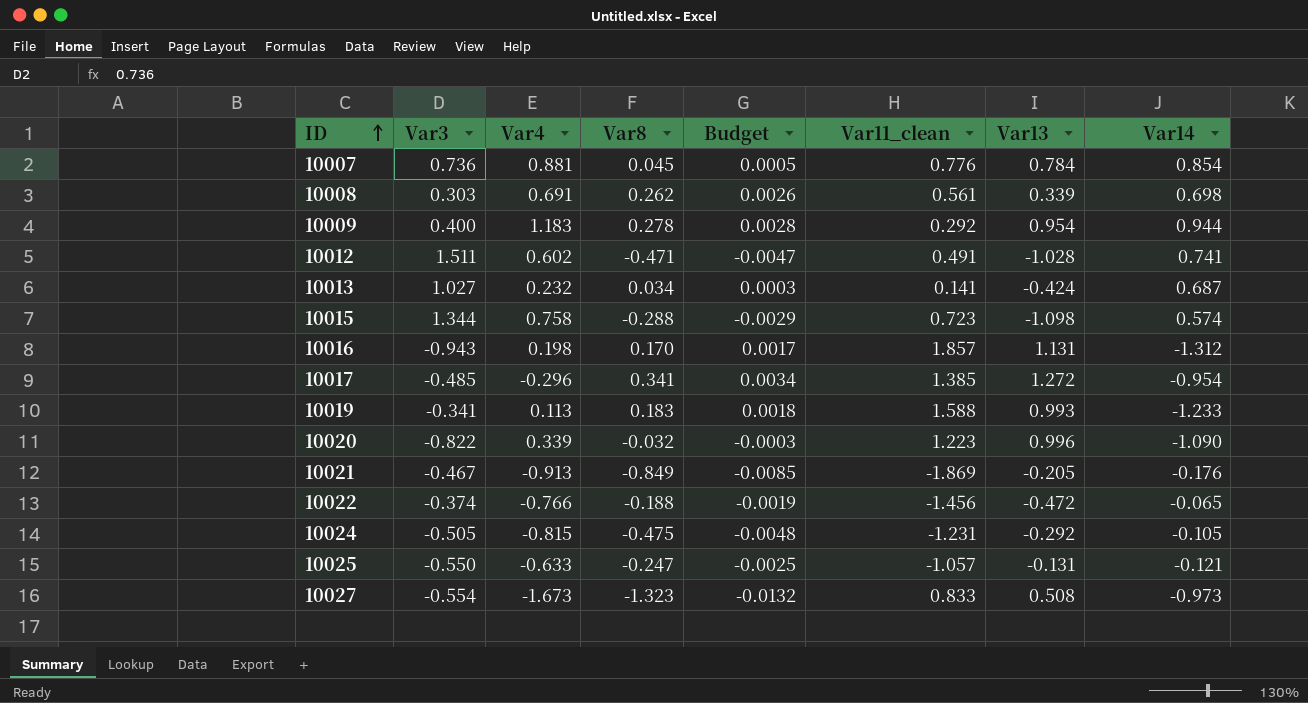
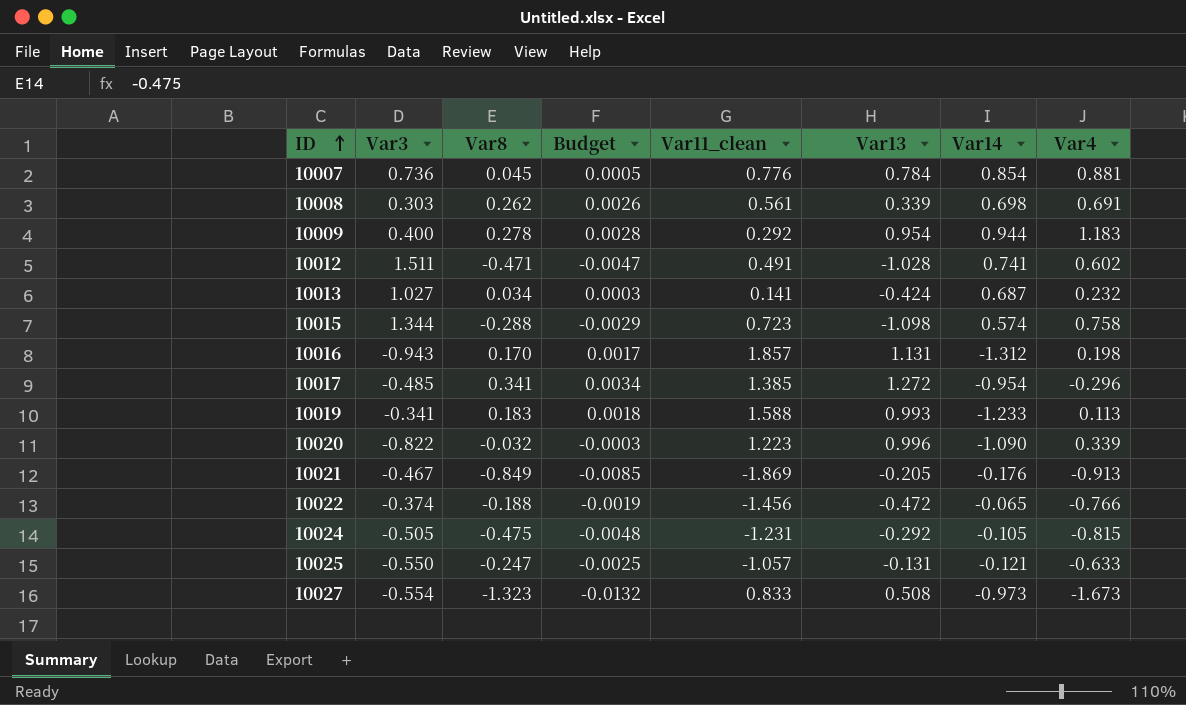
column Var4 | position: 3 -> 8

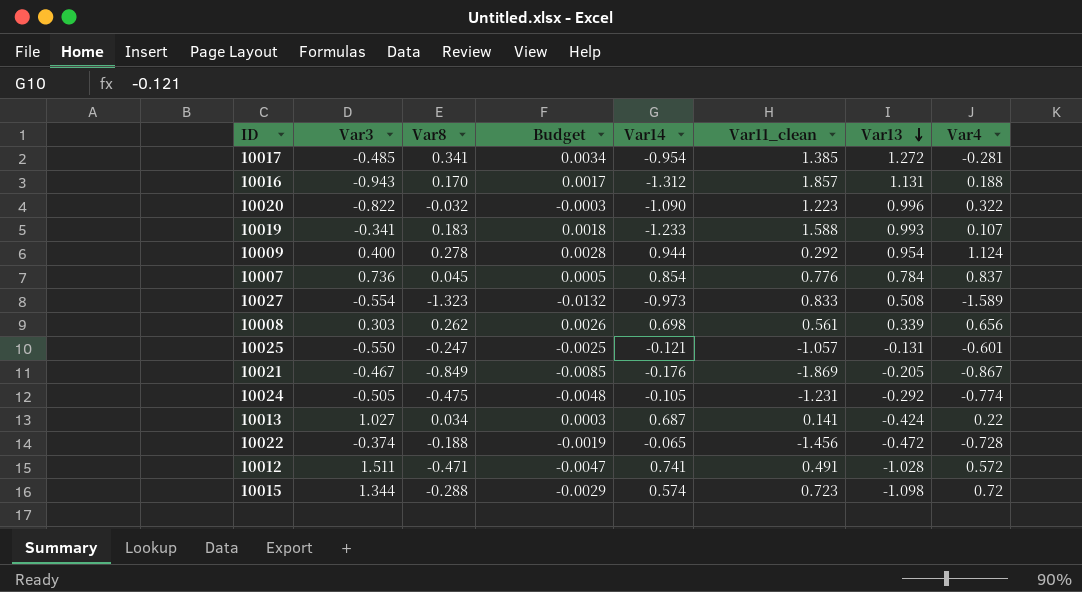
row order: ID ascending -> Var13 descending
column Var14 | position: 7 -> 5
10017 | Var4: -0.296 -> -0.281
10016 | Var4: 0.198 -> 0.188
10020 | Var4: 0.339 -> 0.322
10019 | Var4: 0.113 -> 0.107
10009 | Var4: 1.183 -> 1.124
10007 | Var4: 0.881 -> 0.837
10027 | Var4: -1.673 -> -1.589
10008 | Var4: 0.691 -> 0.656
10025 | Var4: -0.633 -> -0.601
10021 | Var4: -0.913 -> -0.867
10024 | Var4: -0.815 -> -0.774
10013 | Var4: 0.232 -> 0.22
10022 | Var4: -0.766 -> -0.728
10012 | Var4: 0.602 -> 0.572
10015 | Var4: 0.758 -> 0.72

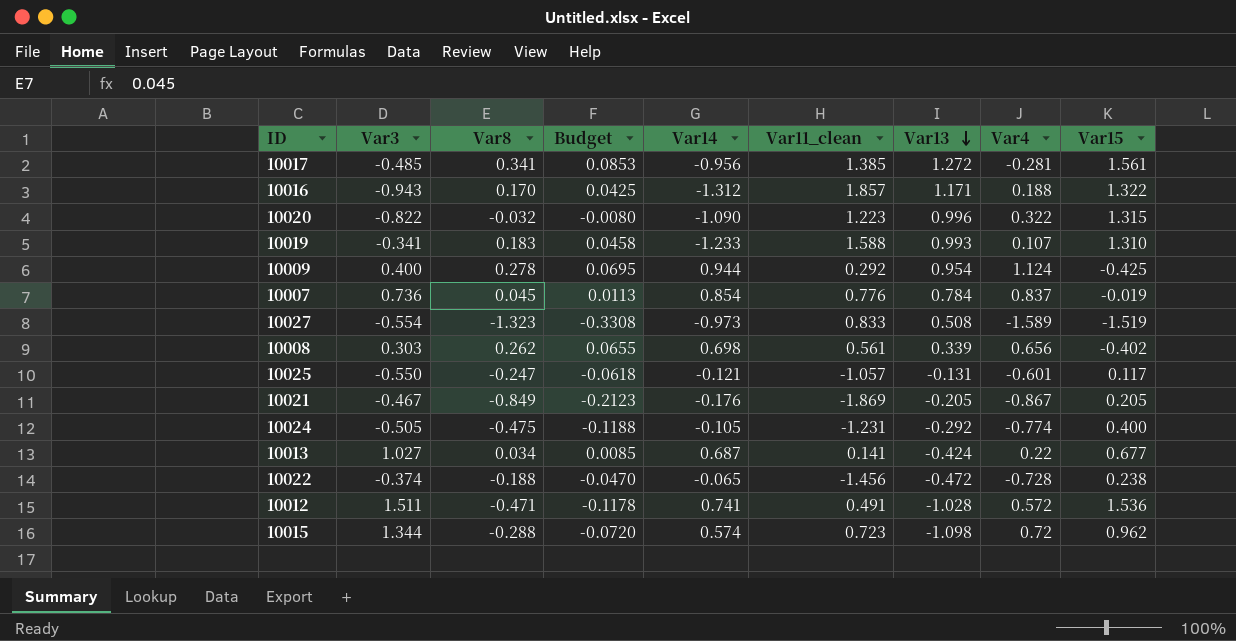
column Budget | formula: [Var8] * 0.01 -> [Var8] * 0.25
column Var15 | position: none -> 9
10017 | Var14: -0.954 -> -0.956
10016 | Var13: 1.131 -> 1.171

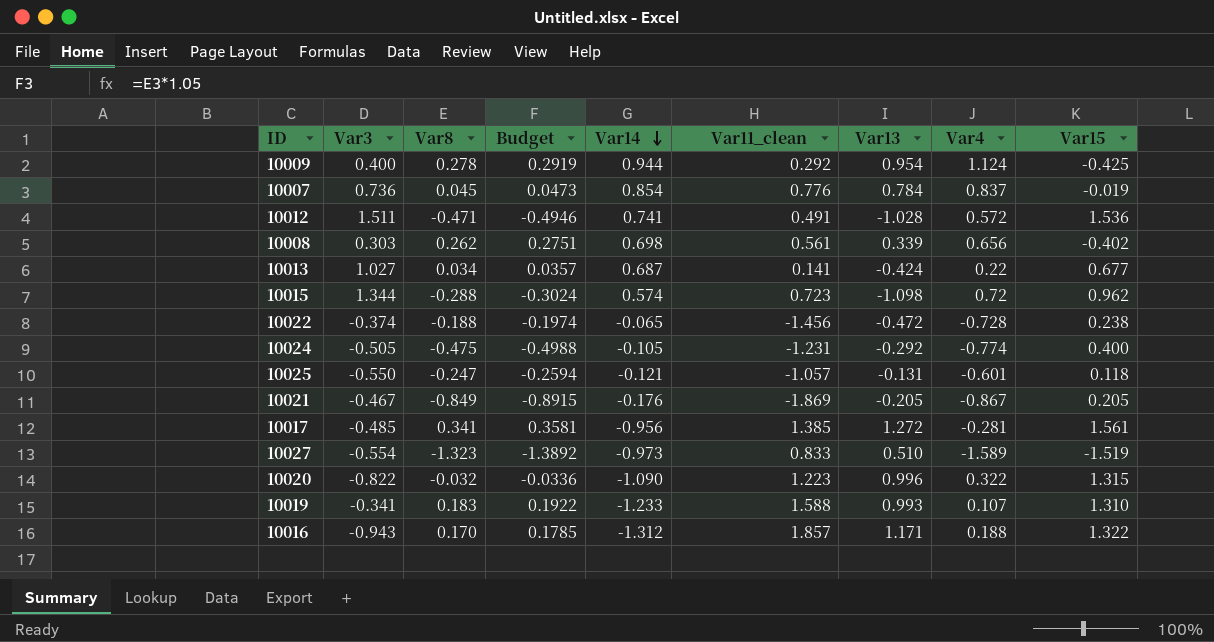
row order: Var13 descending -> Var14 descending
column Budget | formula: [Var8] * 0.25 -> [Var8] * 1.05
10025 | Var15: 0.117 -> 0.118
10027 | Var13: 0.508 -> 0.510

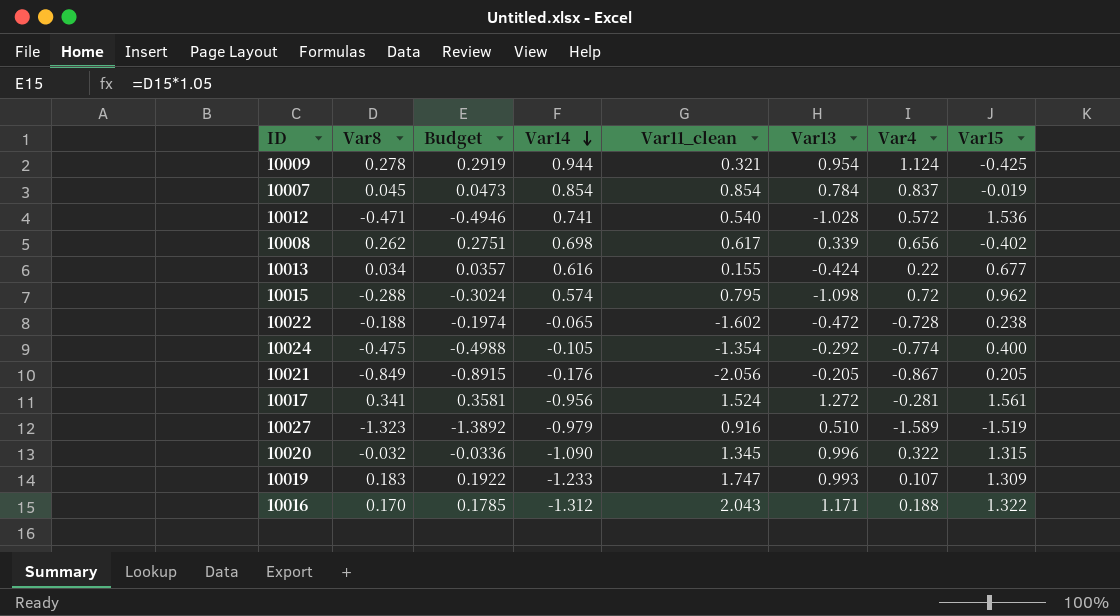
column Var3 | position: 2 -> none
row 10025: -0.550 | -0.247 | -0.2594 | -0.121 | -1.057 | -0.131 | -0.601 | 0.118 -> none
10009 | Var11_clean: 0.292 -> 0.321
10007 | Var11_clean: 0.776 -> 0.854
10012 | Var11_clean: 0.491 -> 0.540
10008 | Var11_clean: 0.561 -> 0.617
10013 | Var14: 0.687 -> 0.616
10013 | Var11_clean: 0.141 -> 0.155
10015 | Var11_clean: 0.723 -> 0.795
10022 | Var11_clean: -1.456 -> -1.602
10024 | Var11_clean: -1.231 -> -1.354
10021 | Var11_clean: -1.869 -> -2.056
10017 | Var11_clean: 1.385 -> 1.524
10027 | Var14: -0.973 -> -0.979
10027 | Var11_clean: 0.833 -> 0.916
10020 | Var11_clean: 1.223 -> 1.345
10019 | Var11_clean: 1.588 -> 1.747
10019 | Var15: 1.310 -> 1.309
10016 | Var11_clean: 1.857 -> 2.043

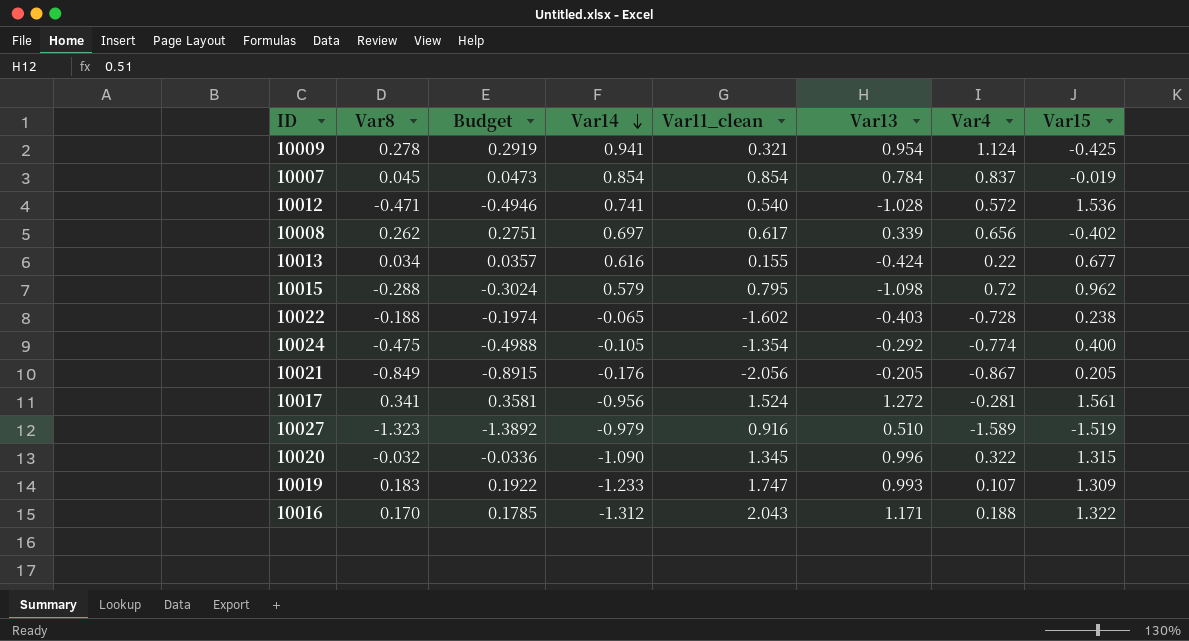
10009 | Var14: 0.944 -> 0.941
10008 | Var14: 0.698 -> 0.697
10015 | Var14: 0.574 -> 0.579
10022 | Var13: -0.472 -> -0.403

